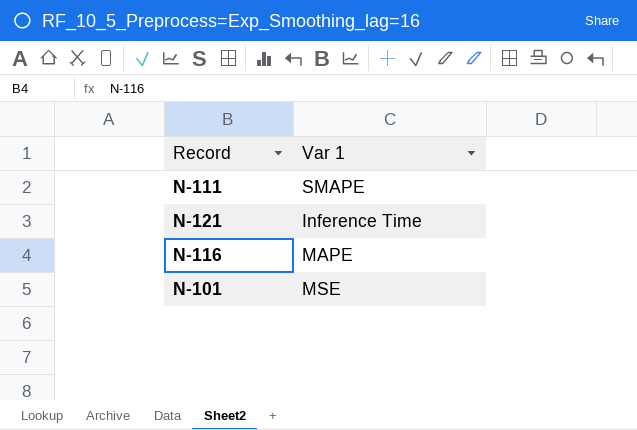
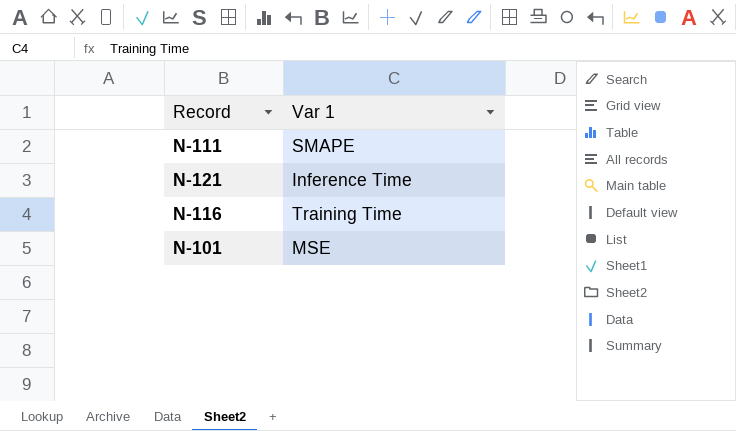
N-116 | Var 1: MAPE -> Training Time

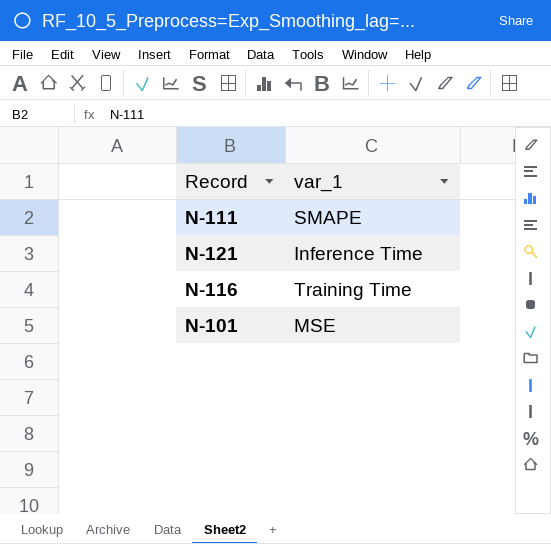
column name: Var 1 -> var_1

